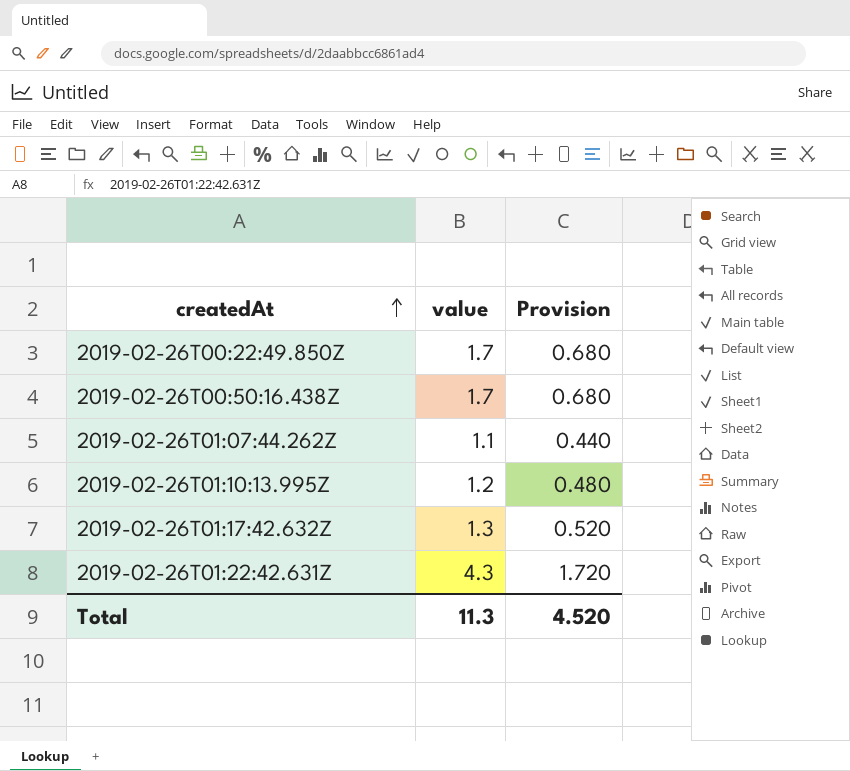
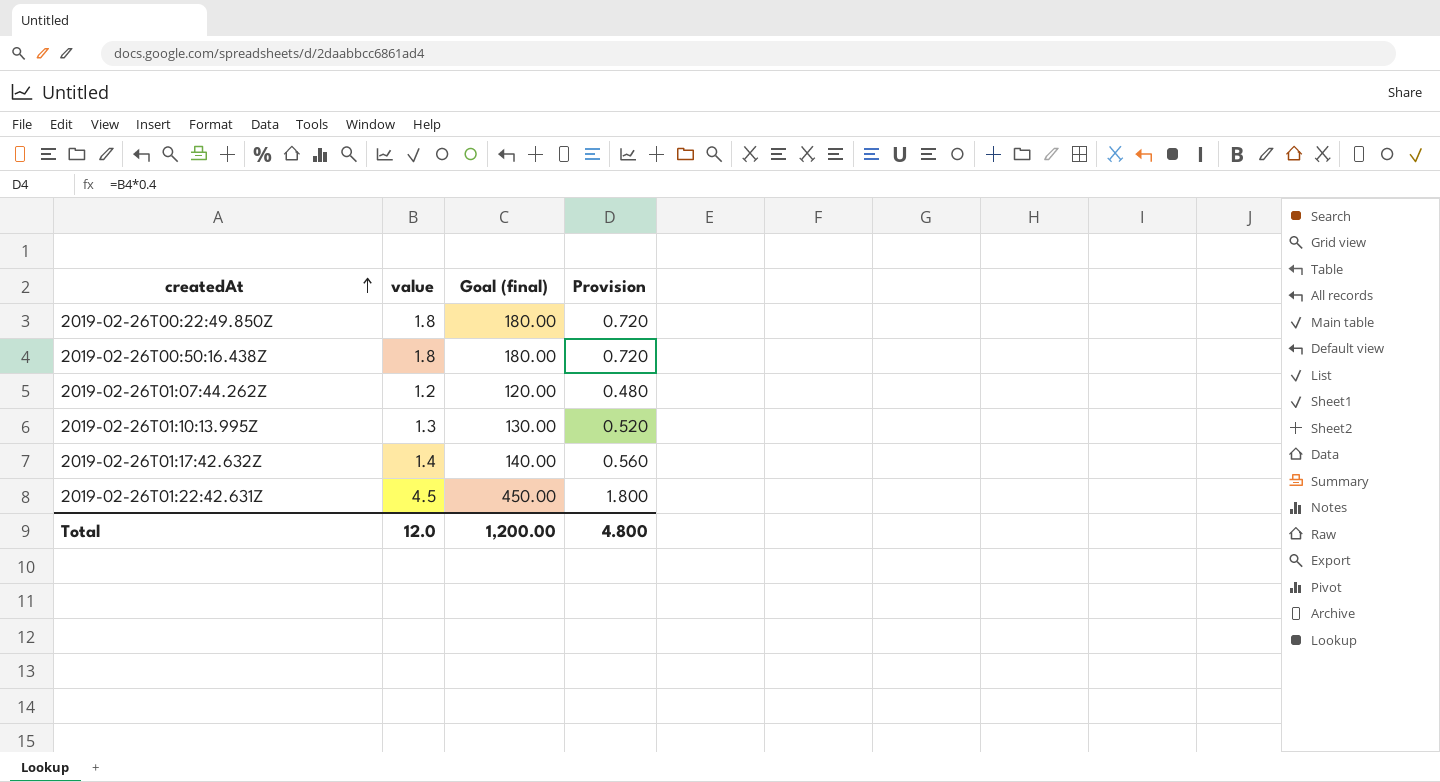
column Goal (final) | formula: none -> [value] * 100
2019-02-26T00:22:49.850Z | value: 1.7 -> 1.8
2019-02-26T00:22:49.850Z | Provision: 0.680 -> 0.720
2019-02-26T00:50:16.438Z | value: 1.7 -> 1.8
2019-02-26T00:50:16.438Z | Provision: 0.680 -> 0.720
2019-02-26T01:07:44.262Z | value: 1.1 -> 1.2
2019-02-26T01:07:44.262Z | Provision: 0.440 -> 0.480
2019-02-26T01:10:13.995Z | value: 1.2 -> 1.3
2019-02-26T01:10:13.995Z | Provision: 0.480 -> 0.520
2019-02-26T01:17:42.632Z | value: 1.3 -> 1.4
2019-02-26T01:17:42.632Z | Provision: 0.520 -> 0.560
2019-02-26T01:22:42.631Z | value: 4.3 -> 4.5
2019-02-26T01:22:42.631Z | Provision: 1.720 -> 1.800
Total | value: 11.3 -> 12.0
Total | Provision: 4.520 -> 4.800

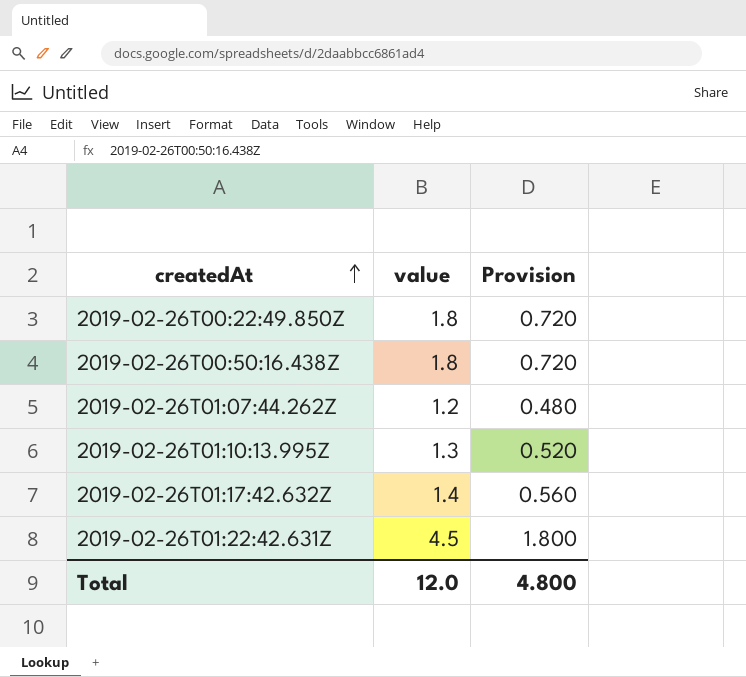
column Goal (final) | formula: [value] * 100 -> none

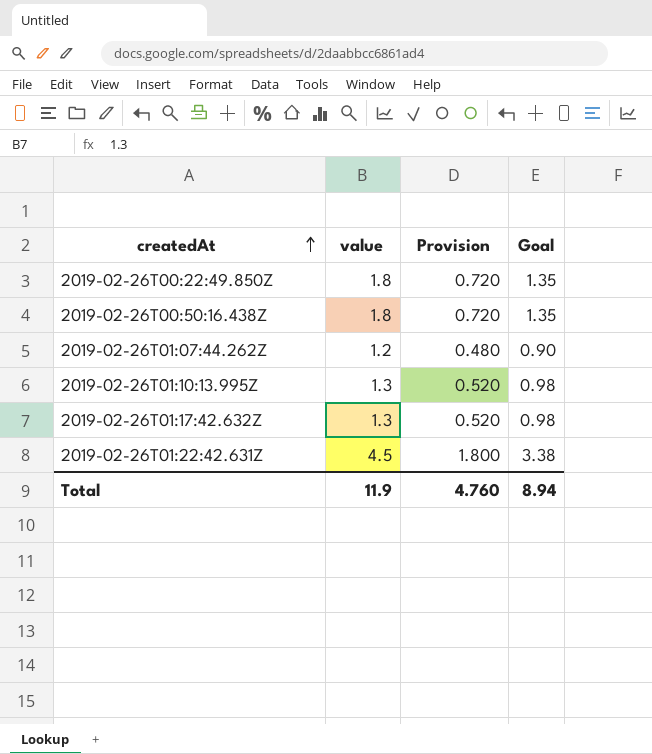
column Goal | formula: none -> [value] * 0.75
2019-02-26T01:17:42.632Z | value: 1.4 -> 1.3
2019-02-26T01:17:42.632Z | Provision: 0.560 -> 0.520
Total | value: 12.0 -> 11.9
Total | Provision: 4.800 -> 4.760

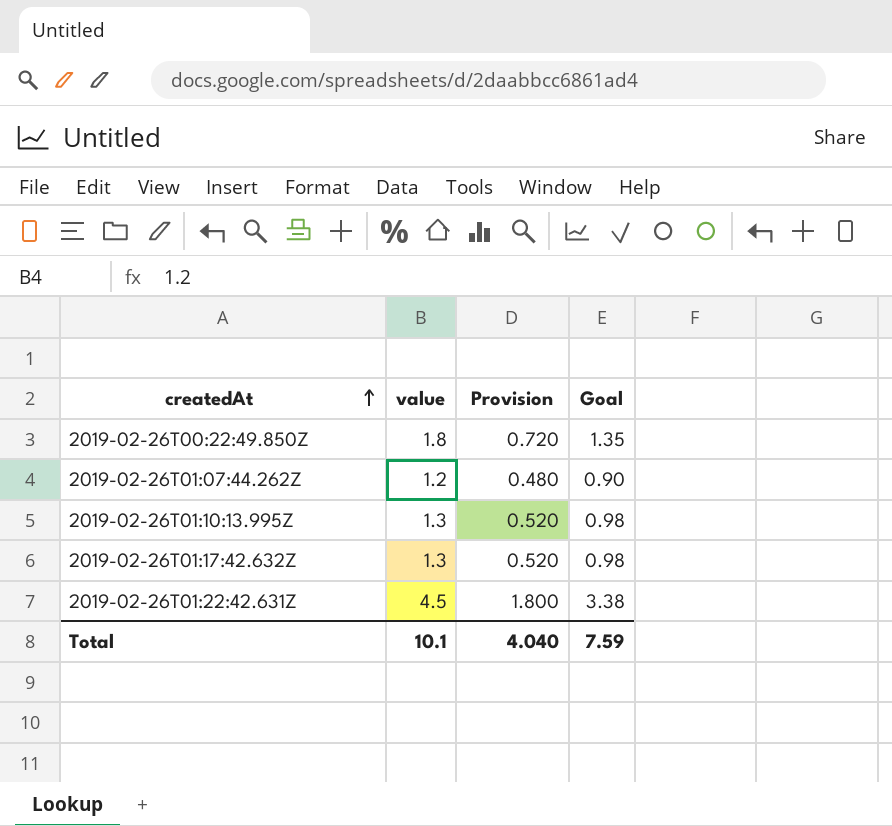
row 2019-02-26T00:50:16.438Z: 1.8 | 0.720 | 1.35 -> none
Total | value: 11.9 -> 10.1
Total | Provision: 4.760 -> 4.040
Total | Goal: 8.94 -> 7.59

